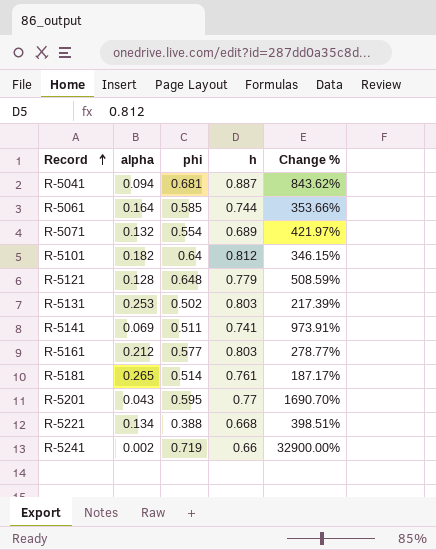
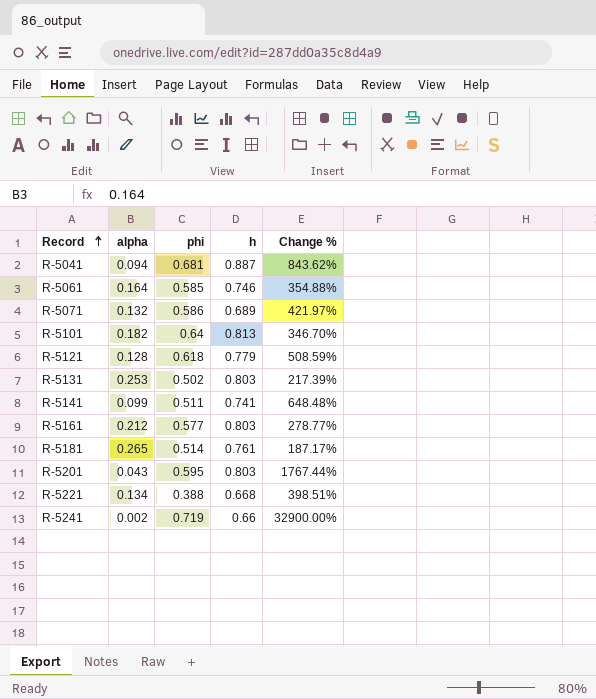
R-5061 | h: 0.744 -> 0.746
R-5061 | Change %: 353.66% -> 354.88%
R-5071 | phi: 0.554 -> 0.586
R-5101 | h: 0.812 -> 0.813
R-5101 | Change %: 346.15% -> 346.70%
R-5121 | phi: 0.648 -> 0.618
R-5141 | alpha: 0.069 -> 0.099
R-5141 | Change %: 973.91% -> 648.48%
R-5201 | h: 0.77 -> 0.803
R-5201 | Change %: 1690.70% -> 1767.44%

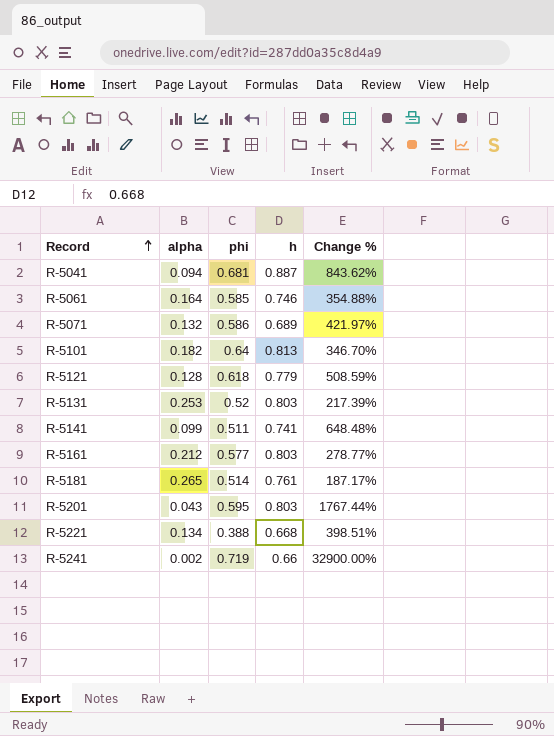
R-5131 | phi: 0.502 -> 0.52

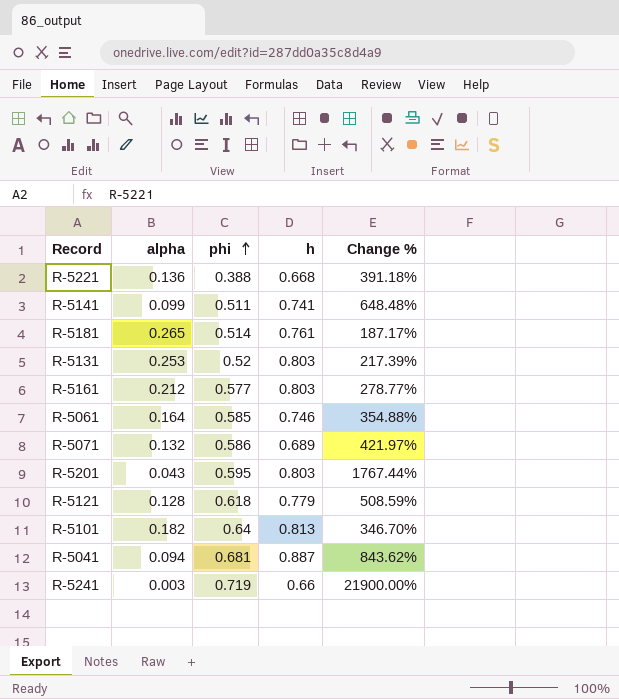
row order: Record ascending -> phi ascending
R-5221 | alpha: 0.134 -> 0.136
R-5221 | Change %: 398.51% -> 391.18%
R-5241 | alpha: 0.002 -> 0.003
R-5241 | Change %: 32900.00% -> 21900.00%

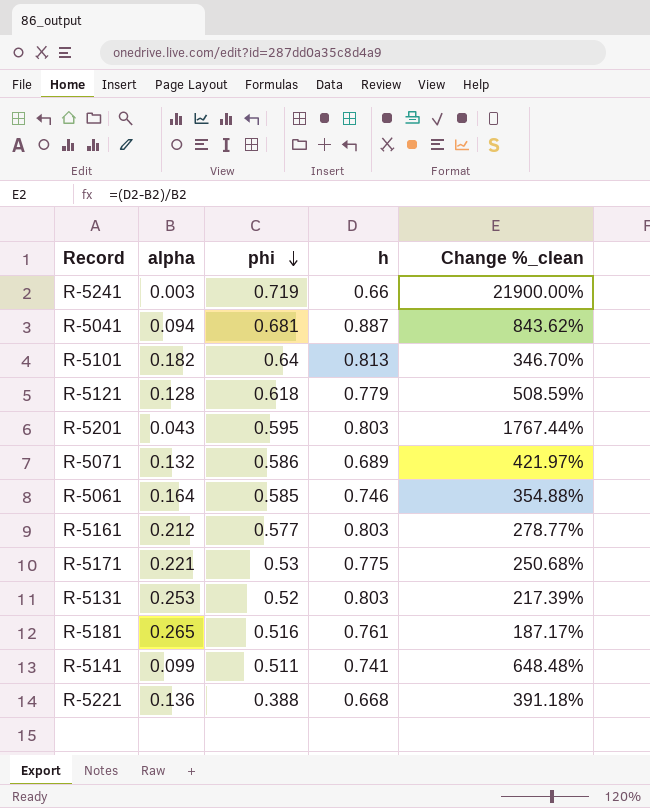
row order: phi ascending -> phi descending
column name: Change % -> Change %_clean
row R-5171: none -> 0.221 | 0.53 | 0.775 | 250.68%
R-5181 | phi: 0.514 -> 0.516

